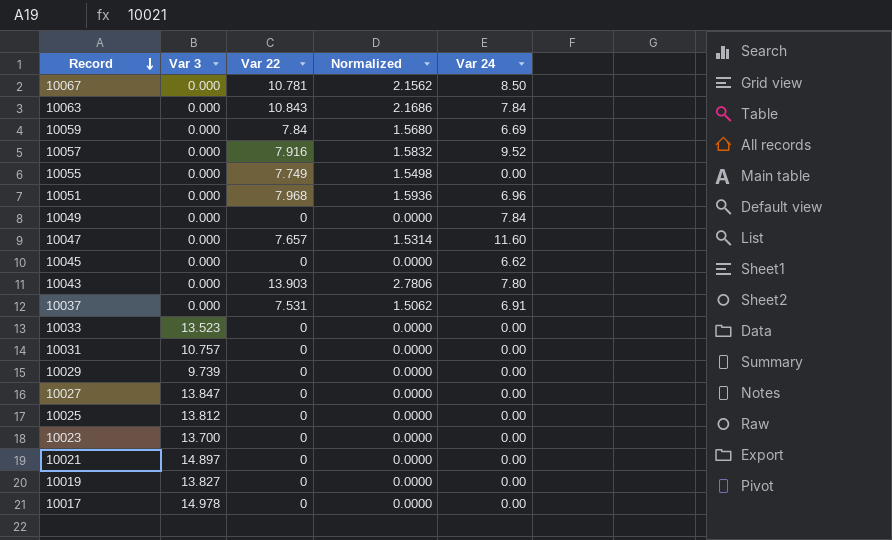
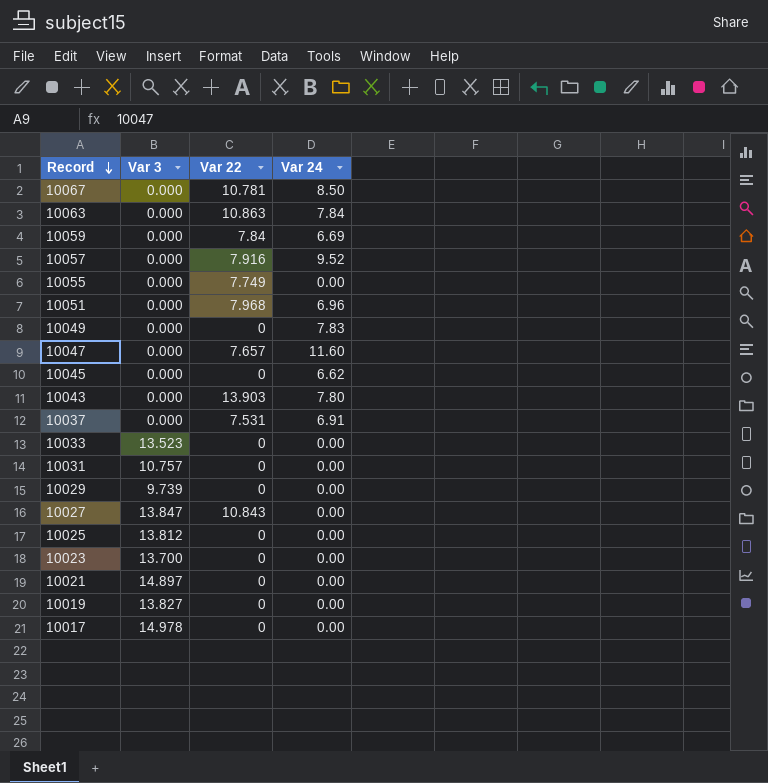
column Normalized | formula: [Var 22] * 0.2 -> none
10063 | Var 22: 10.843 -> 10.863
10049 | Var 24: 7.84 -> 7.83
10027 | Var 22: 0 -> 10.843

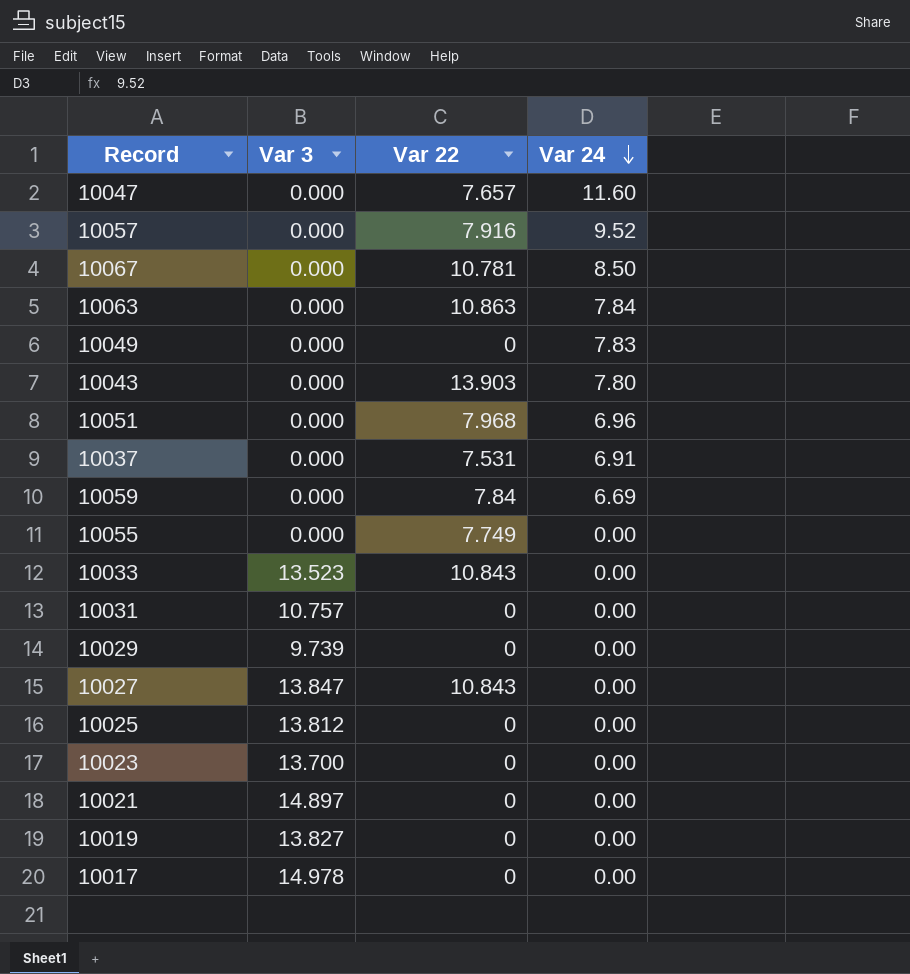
row order: Record descending -> Var 24 descending
row 10045: 0.000 | 0 | 6.62 -> none
10033 | Var 22: 0 -> 10.843

